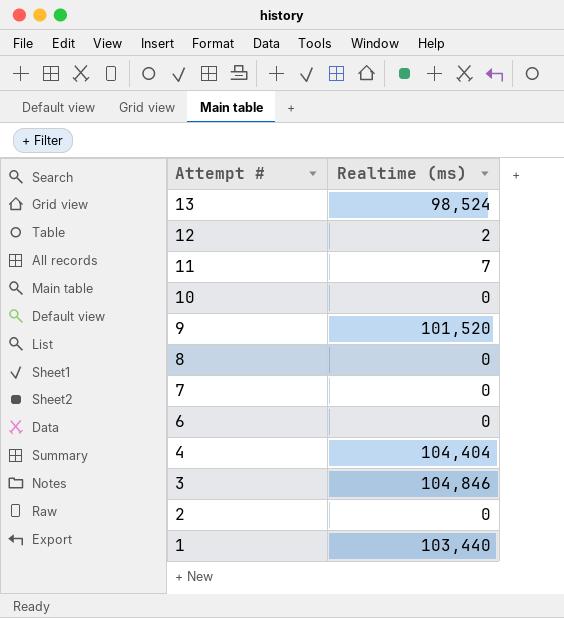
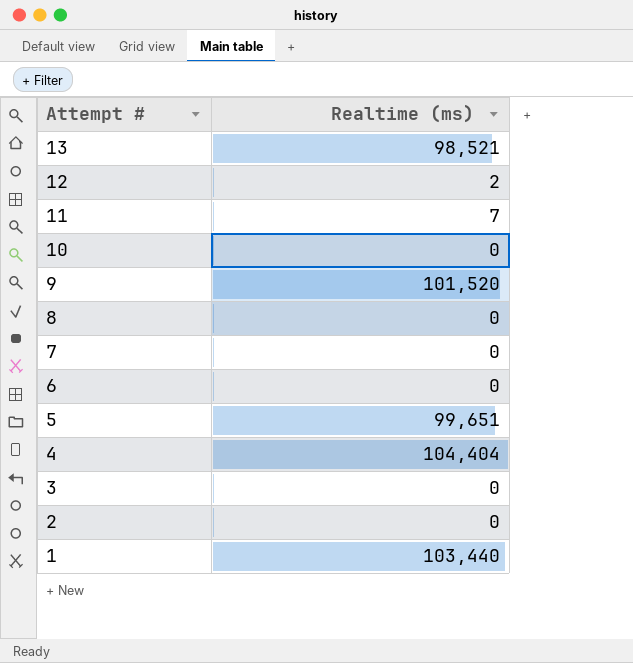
13 | Realtime (ms): 98,524 -> 98,521
row 5: none -> 99,651
3 | Realtime (ms): 104,846 -> 0

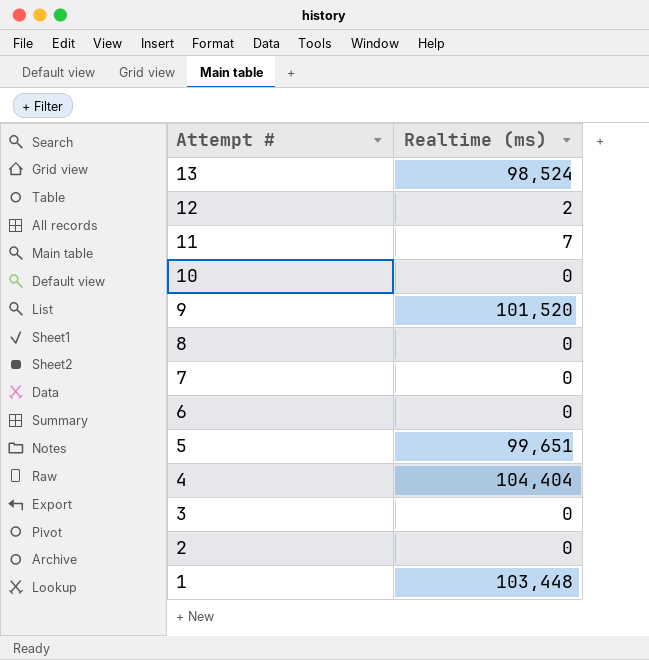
13 | Realtime (ms): 98,521 -> 98,524
1 | Realtime (ms): 103,440 -> 103,448

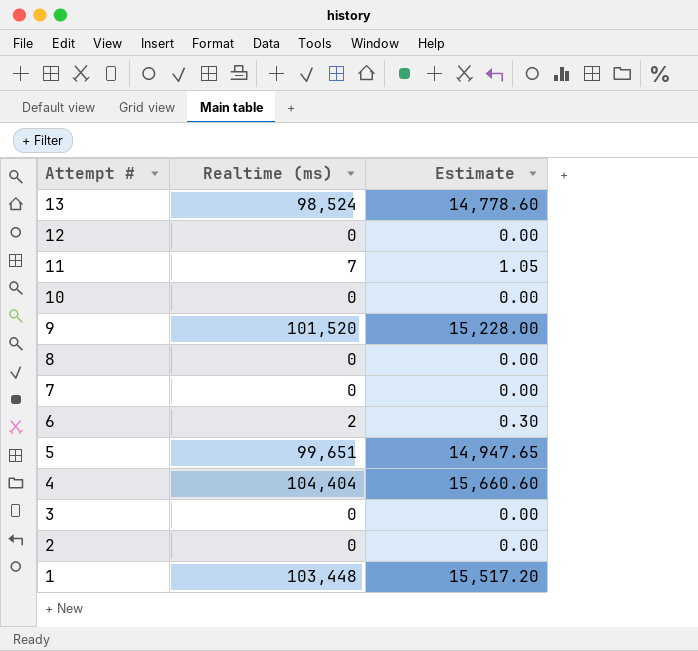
column Estimate | formula: none -> [Realtime (ms)] * 0.15
12 | Realtime (ms): 2 -> 0
6 | Realtime (ms): 0 -> 2

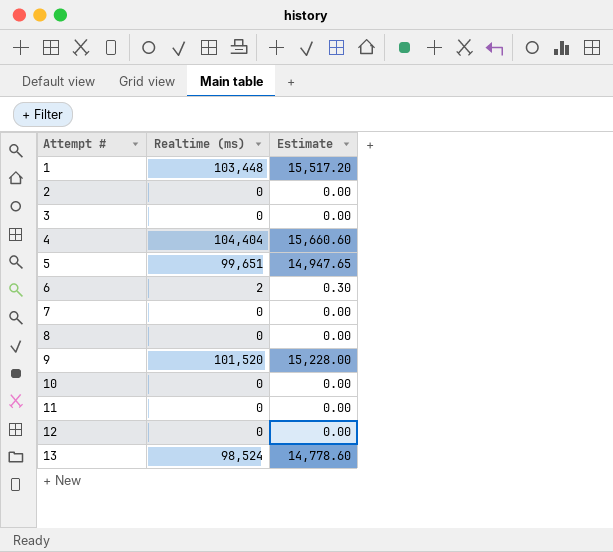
row order: Attempt # descending -> Attempt # ascending
11 | Realtime (ms): 7 -> 0
11 | Estimate: 1.05 -> 0.00

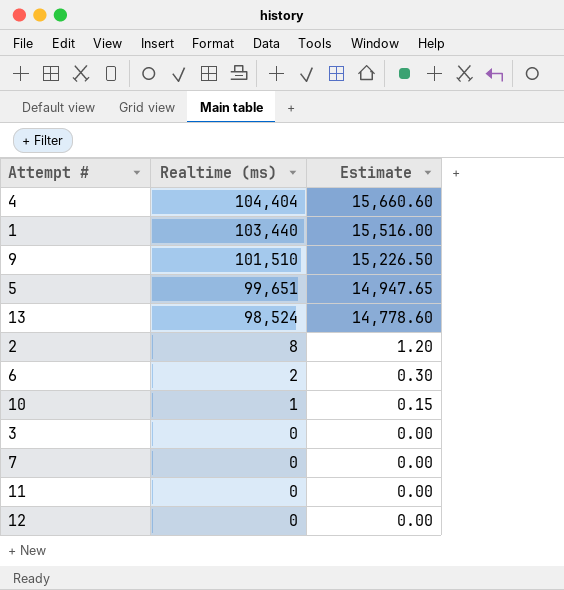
row order: Attempt # ascending -> Realtime (ms) descending
row 8: 0 | 0.00 -> none
1 | Realtime (ms): 103,448 -> 103,440
1 | Estimate: 15,517.20 -> 15,516.00
9 | Realtime (ms): 101,520 -> 101,510
9 | Estimate: 15,228.00 -> 15,226.50
2 | Realtime (ms): 0 -> 8
2 | Estimate: 0.00 -> 1.20
10 | Realtime (ms): 0 -> 1
10 | Estimate: 0.00 -> 0.15

